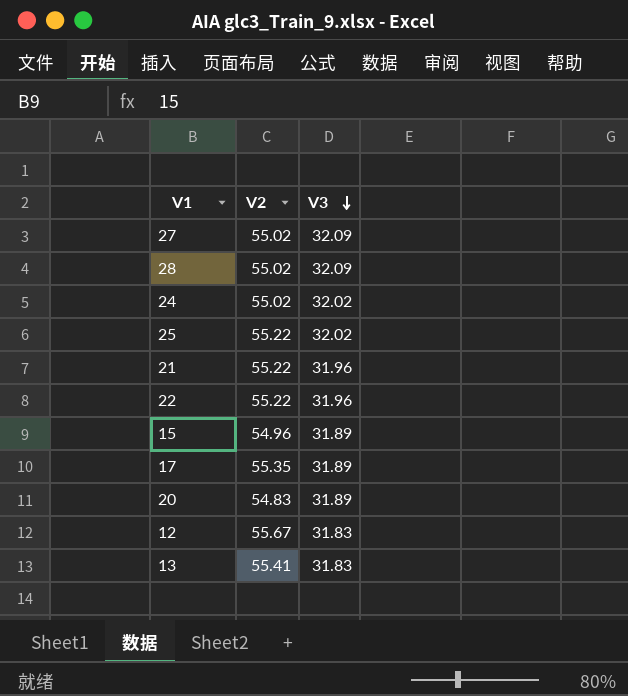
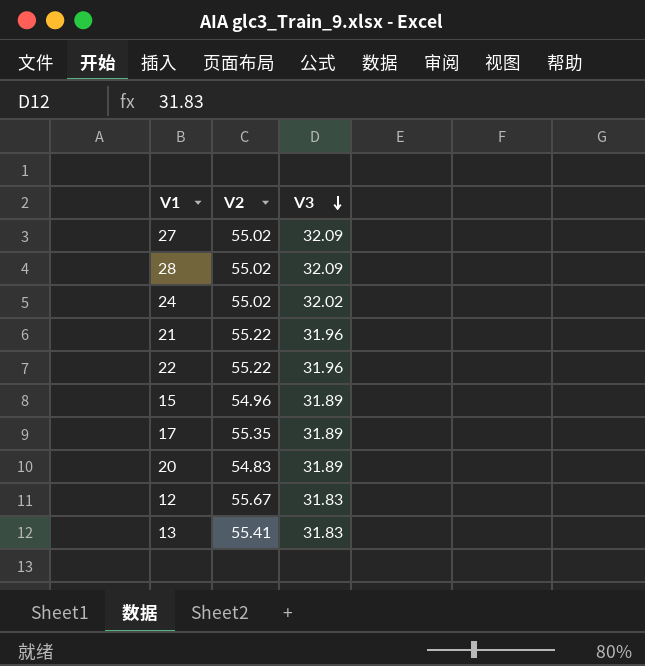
row 25: 55.22 | 32.02 -> none

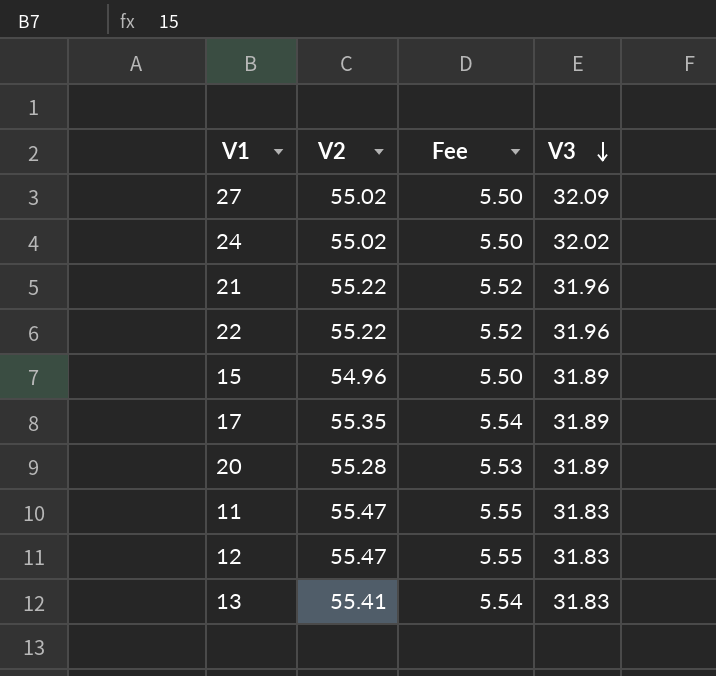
column Fee | formula: none -> [V2] * 0.1
row 28: 55.02 | 32.09 -> none
20 | V2: 54.83 -> 55.28
row 11: none -> 55.47 | 5.55 | 31.83
12 | V2: 55.67 -> 55.47

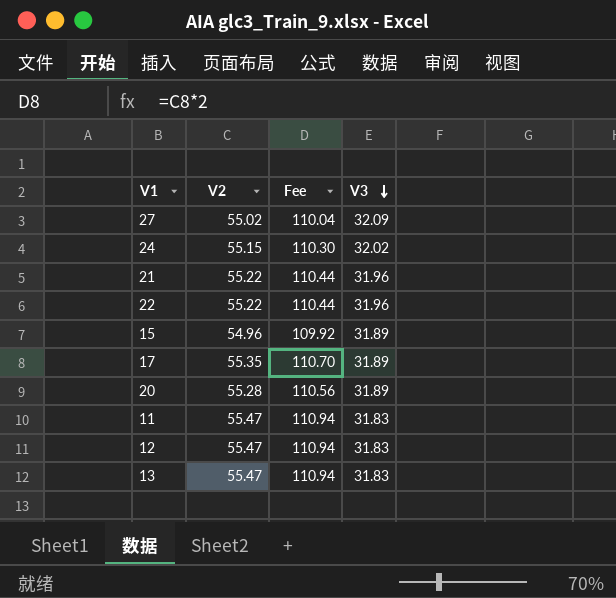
column Fee | formula: [V2] * 0.1 -> [V2] * 2
24 | V2: 55.02 -> 55.15
13 | V2: 55.41 -> 55.47

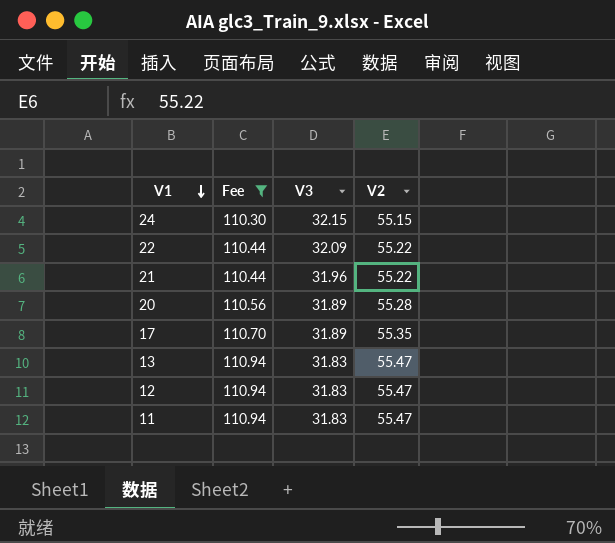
filter: none -> Fee >= 110.30
row order: V3 descending -> V1 descending
column V2 | position: 2 -> 4
24 | V3: 32.02 -> 32.15
22 | V3: 31.96 -> 32.09

